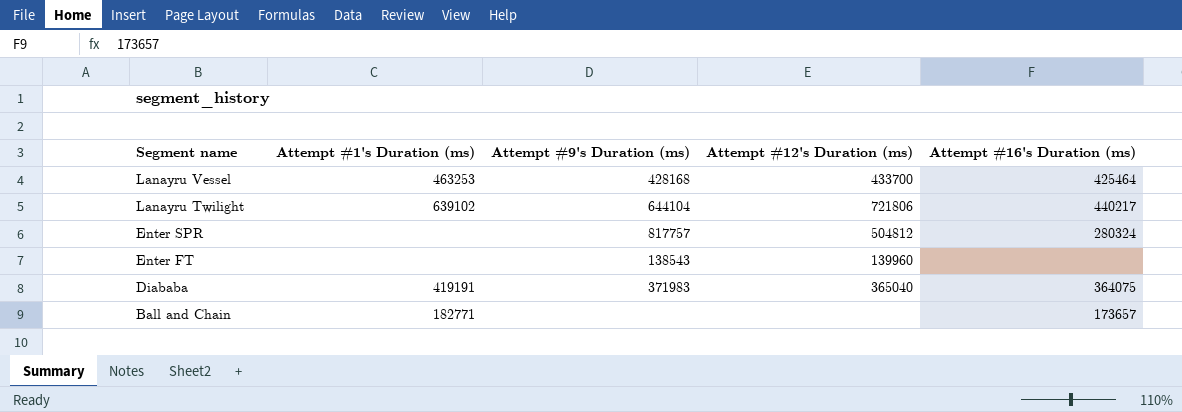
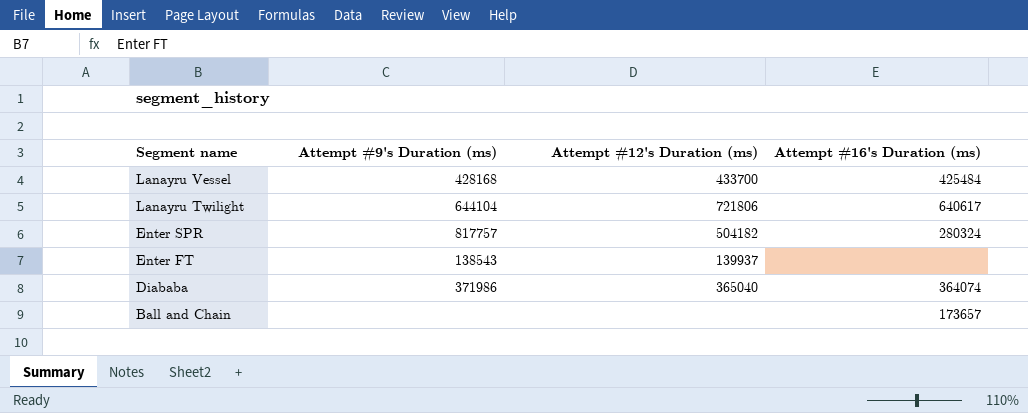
column Attempt #1's Duration (ms) | position: 2 -> none
Lanayru Vessel | Attempt #16's Duration (ms): 425464 -> 425484
Lanayru Twilight | Attempt #16's Duration (ms): 440217 -> 640617
Enter SPR | Attempt #12's Duration (ms): 504812 -> 504182
Enter FT | Attempt #12's Duration (ms): 139960 -> 139937
Diababa | Attempt #9's Duration (ms): 371983 -> 371986
Diababa | Attempt #16's Duration (ms): 364075 -> 364074

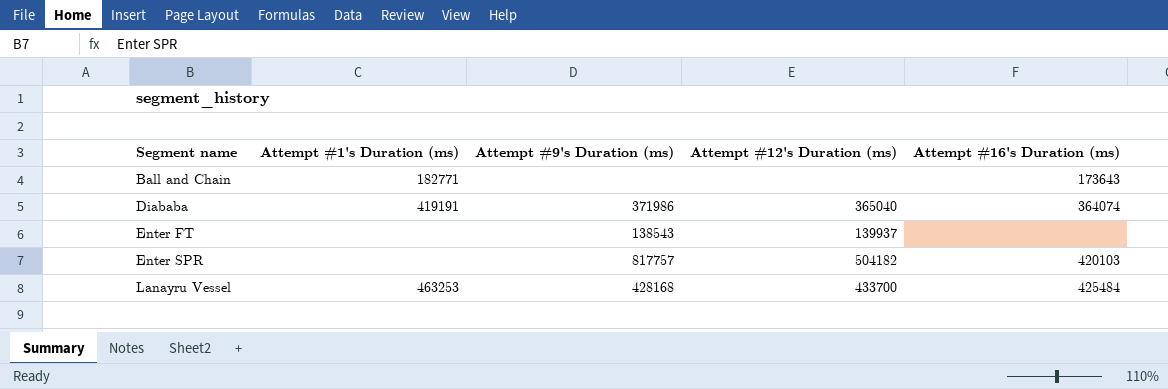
row order: Segment name descending -> Segment name ascending
column Attempt #1's Duration (ms) | position: none -> 2
row Lanayru Twilight: 644104 | 721806 | 640617 -> none
Ball and Chain | Attempt #16's Duration (ms): 173657 -> 173643
Enter SPR | Attempt #16's Duration (ms): 280324 -> 420103

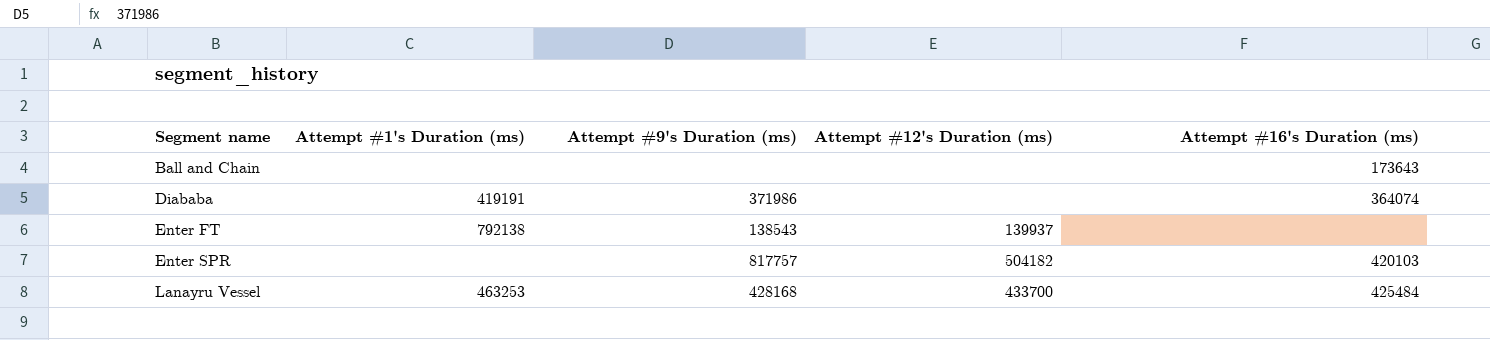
Ball and Chain | Attempt #1's Duration (ms): 182771 -> none
Diababa | Attempt #12's Duration (ms): 365040 -> none
Enter FT | Attempt #1's Duration (ms): none -> 792138

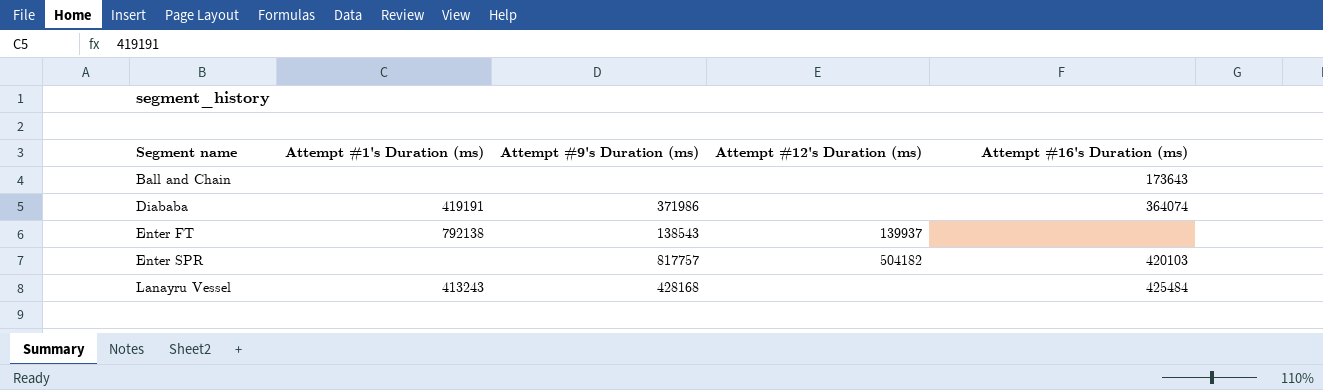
Lanayru Vessel | Attempt #1's Duration (ms): 463253 -> 413243
Lanayru Vessel | Attempt #12's Duration (ms): 433700 -> none

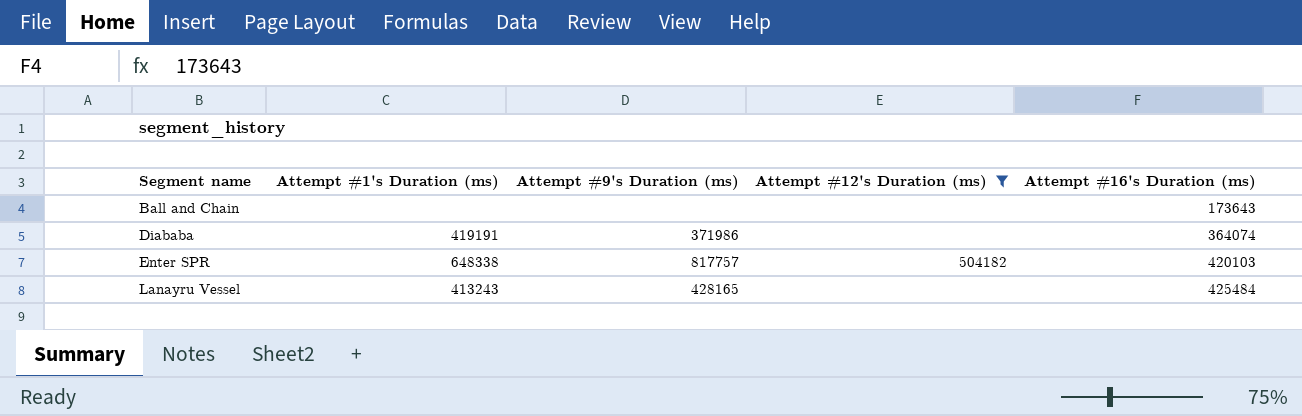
filter: none -> Attempt #12's Duration (ms) != 139937
Enter SPR | Attempt #1's Duration (ms): none -> 648338
Lanayru Vessel | Attempt #9's Duration (ms): 428168 -> 428165

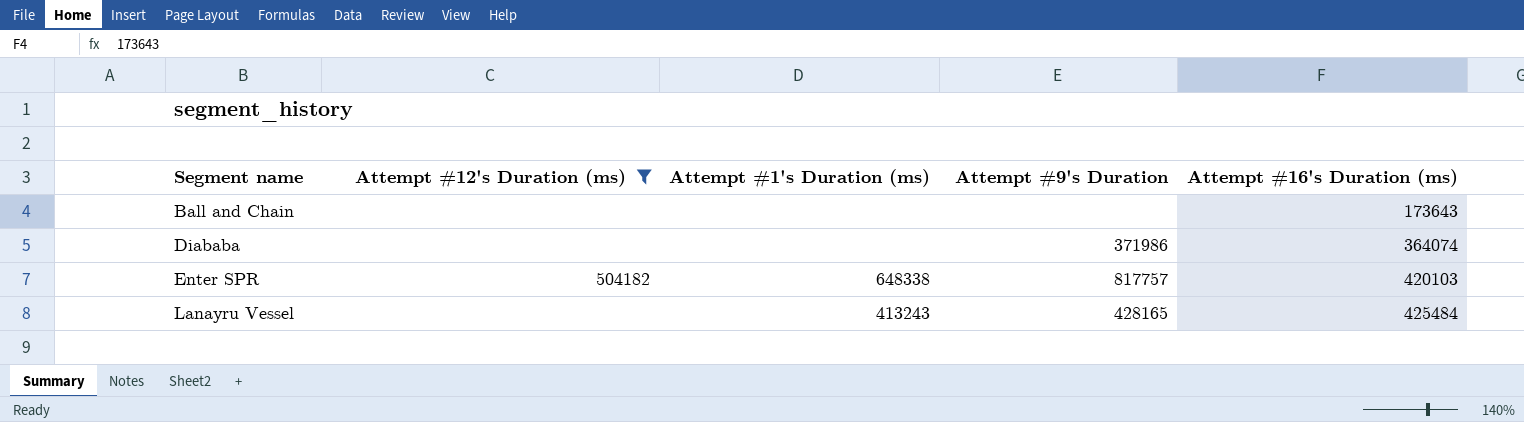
column Attempt #12's Duration (ms) | position: 4 -> 2
column name: Attempt #9's Duration (ms) -> Attempt #9's Duration
Diababa | Attempt #1's Duration (ms): 419191 -> none

